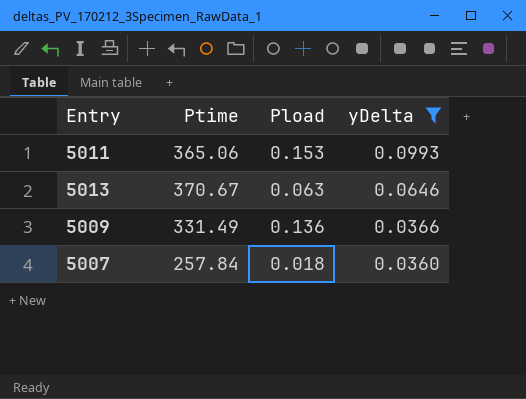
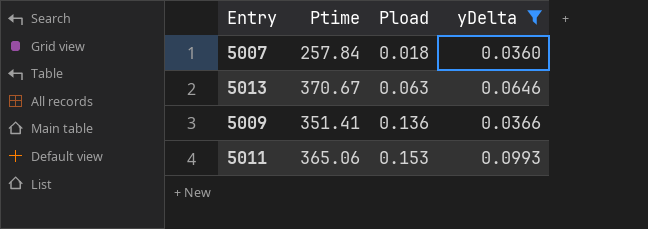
row order: yDelta descending -> Pload ascending
5009 | Ptime: 331.49 -> 351.41

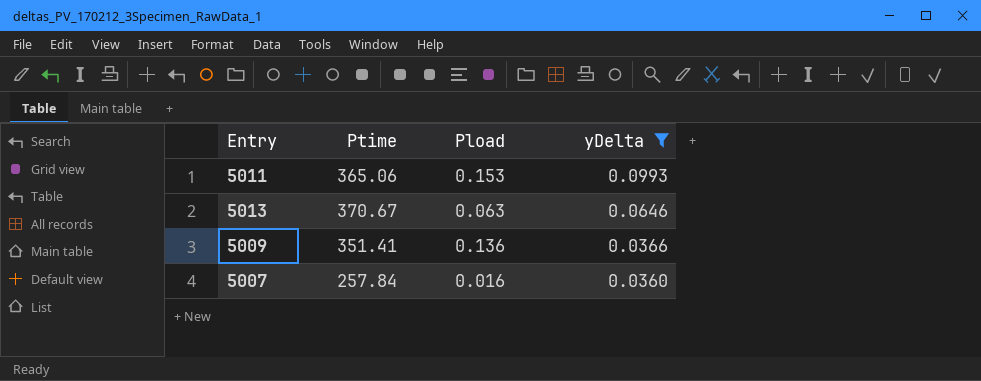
row order: Pload ascending -> yDelta descending
5007 | Pload: 0.018 -> 0.016

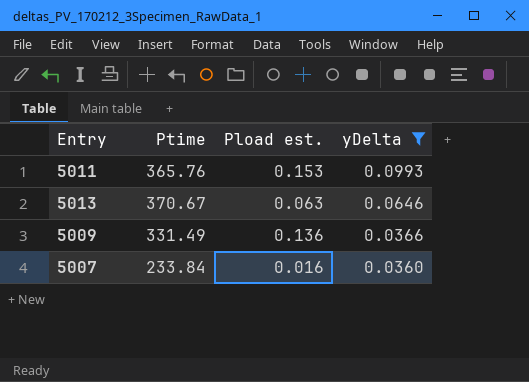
column name: Pload -> Pload est.
5011 | Ptime: 365.06 -> 365.76
5009 | Ptime: 351.41 -> 331.49
5007 | Ptime: 257.84 -> 233.84

